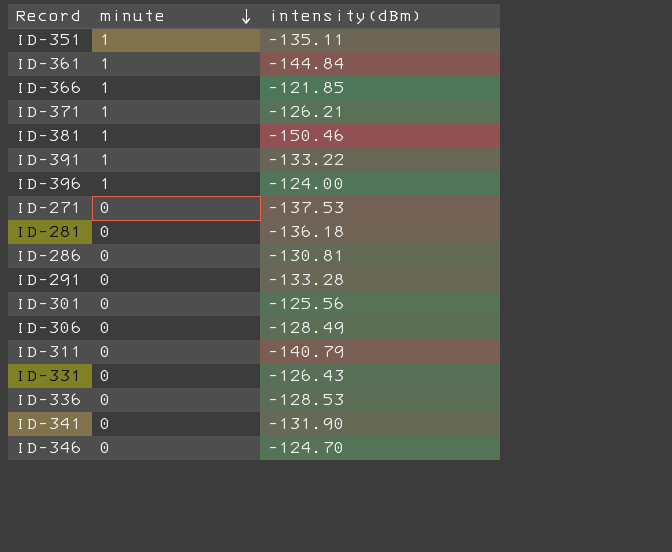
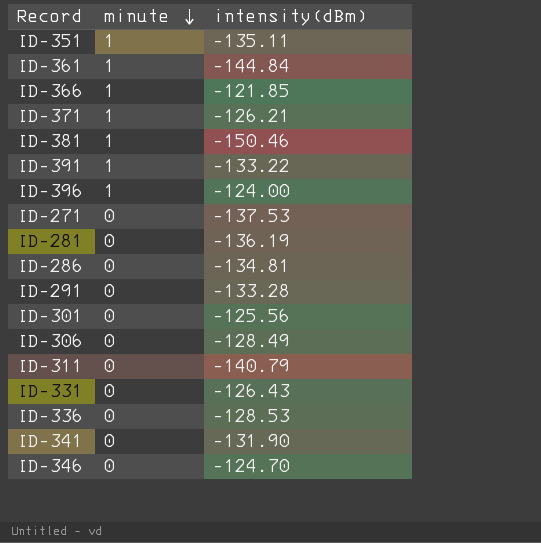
ID-281 | intensity(dBm): -136.18 -> -136.19
ID-286 | intensity(dBm): -130.81 -> -134.81

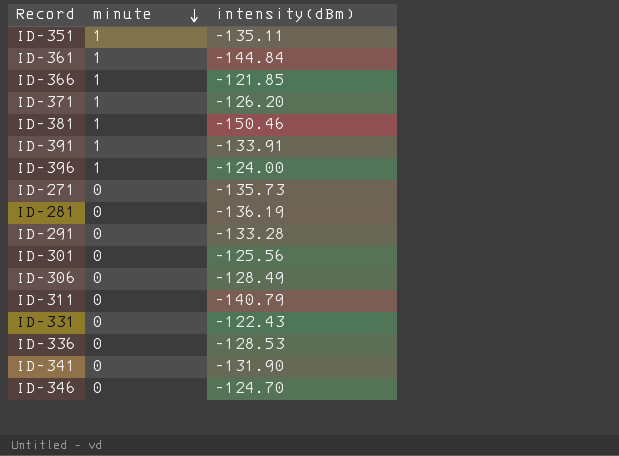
row ID-286: 0 | -134.81 -> none
ID-371 | intensity(dBm): -126.21 -> -126.20
ID-391 | intensity(dBm): -133.22 -> -133.91
ID-271 | intensity(dBm): -137.53 -> -135.73
ID-331 | intensity(dBm): -126.43 -> -122.43

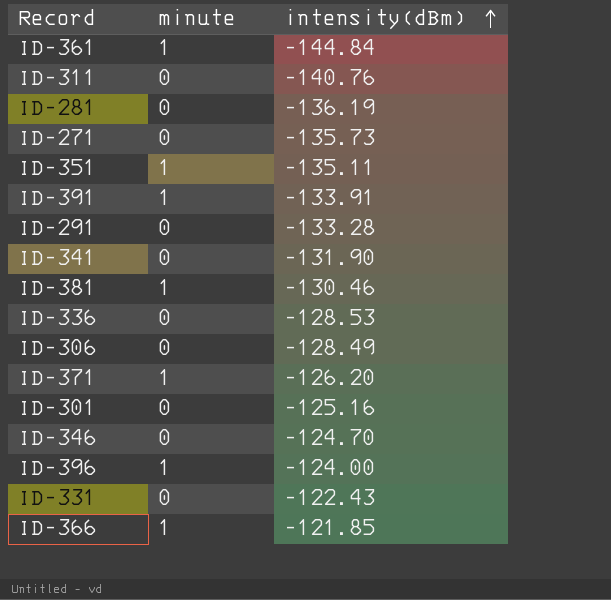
row order: minute descending -> intensity(dBm) ascending
ID-311 | intensity(dBm): -140.79 -> -140.76
ID-381 | intensity(dBm): -150.46 -> -130.46
ID-301 | intensity(dBm): -125.56 -> -125.16

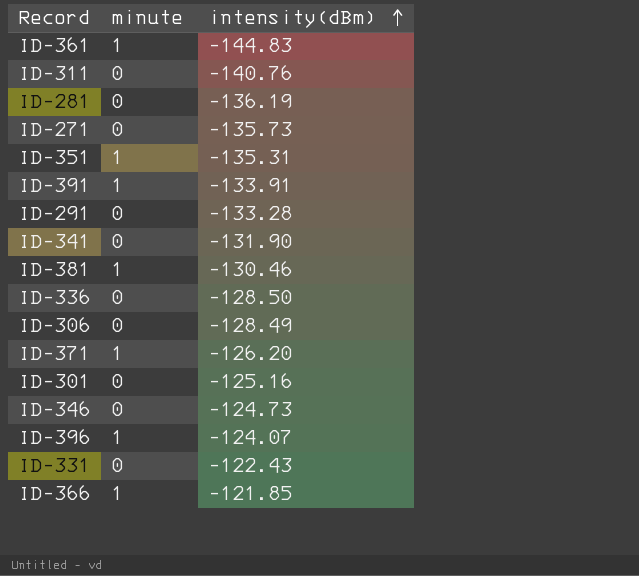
ID-361 | intensity(dBm): -144.84 -> -144.83
ID-351 | intensity(dBm): -135.11 -> -135.31
ID-336 | intensity(dBm): -128.53 -> -128.50
ID-346 | intensity(dBm): -124.70 -> -124.73
ID-396 | intensity(dBm): -124.00 -> -124.07

